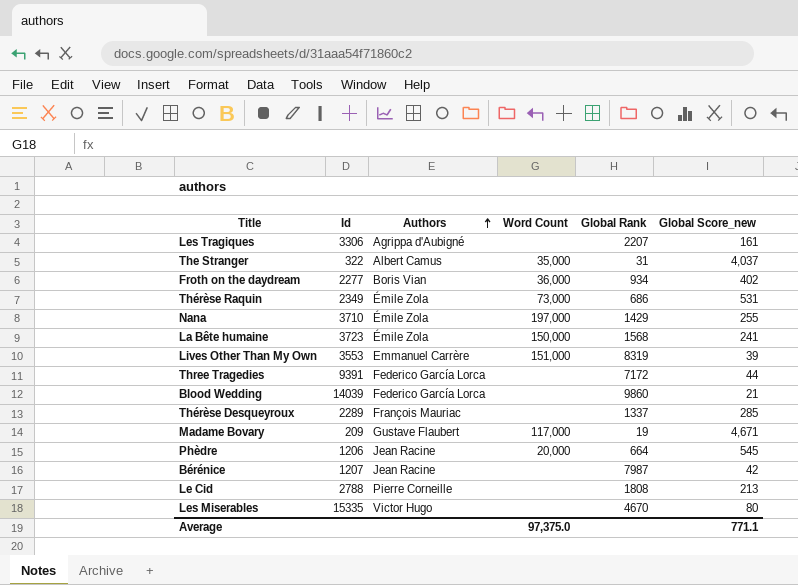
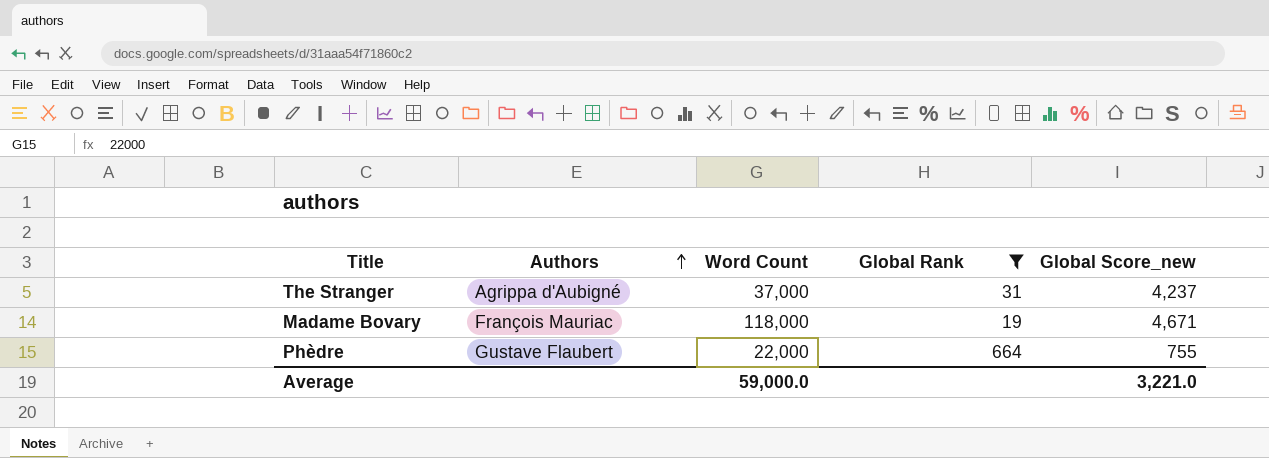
filter: none -> Global Rank <= 664
column Id | position: 2 -> none
The Stranger | Authors: Albert Camus -> Agrippa d'Aubigné
The Stranger | Word Count: 35,000 -> 37,000
The Stranger | Global Score_new: 4,037 -> 4,237
Madame Bovary | Authors: Gustave Flaubert -> François Mauriac
Madame Bovary | Word Count: 117,000 -> 118,000
Phèdre | Authors: Jean Racine -> Gustave Flaubert
Phèdre | Word Count: 20,000 -> 22,000
Phèdre | Global Score_new: 545 -> 755
Average | Word Count: 97,375.0 -> 59,000.0
Average | Global Score_new: 771.1 -> 3,221.0

